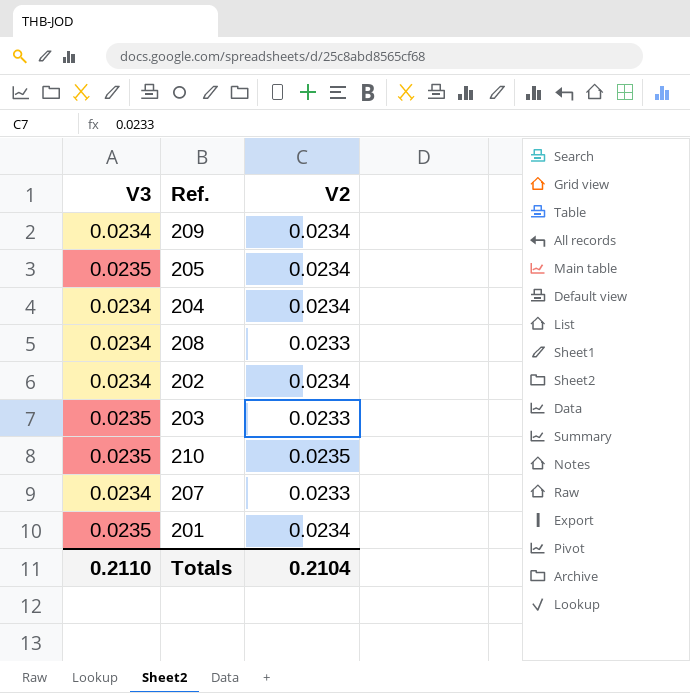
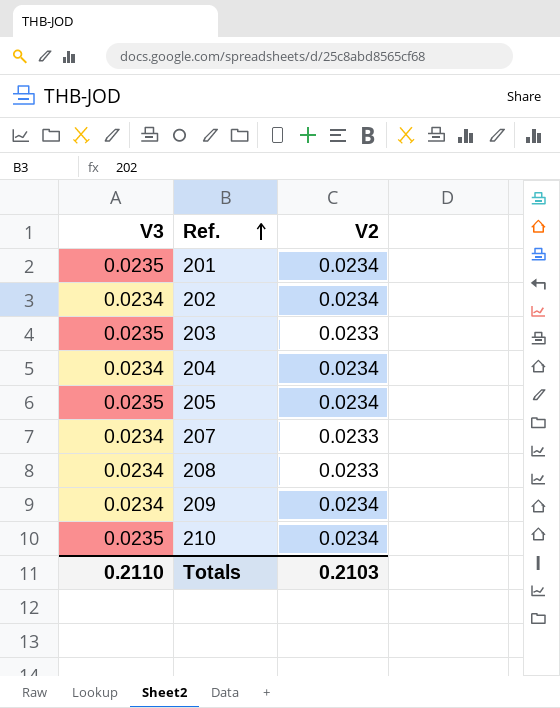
row order: none -> Ref. ascending
210 | V2: 0.0235 -> 0.0234
Totals | V2: 0.2104 -> 0.2103

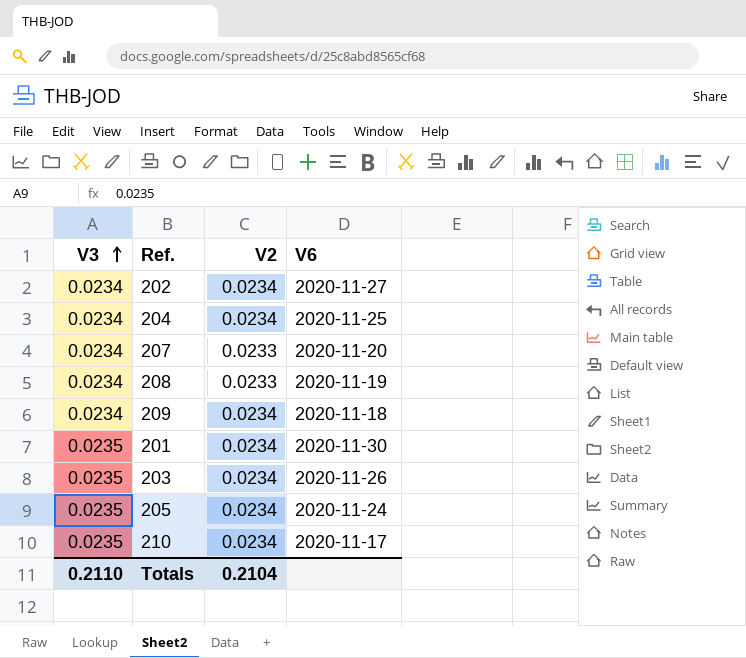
row order: Ref. ascending -> V3 ascending
column V6 | position: none -> 4
203 | V2: 0.0233 -> 0.0234
Totals | V2: 0.2103 -> 0.2104

